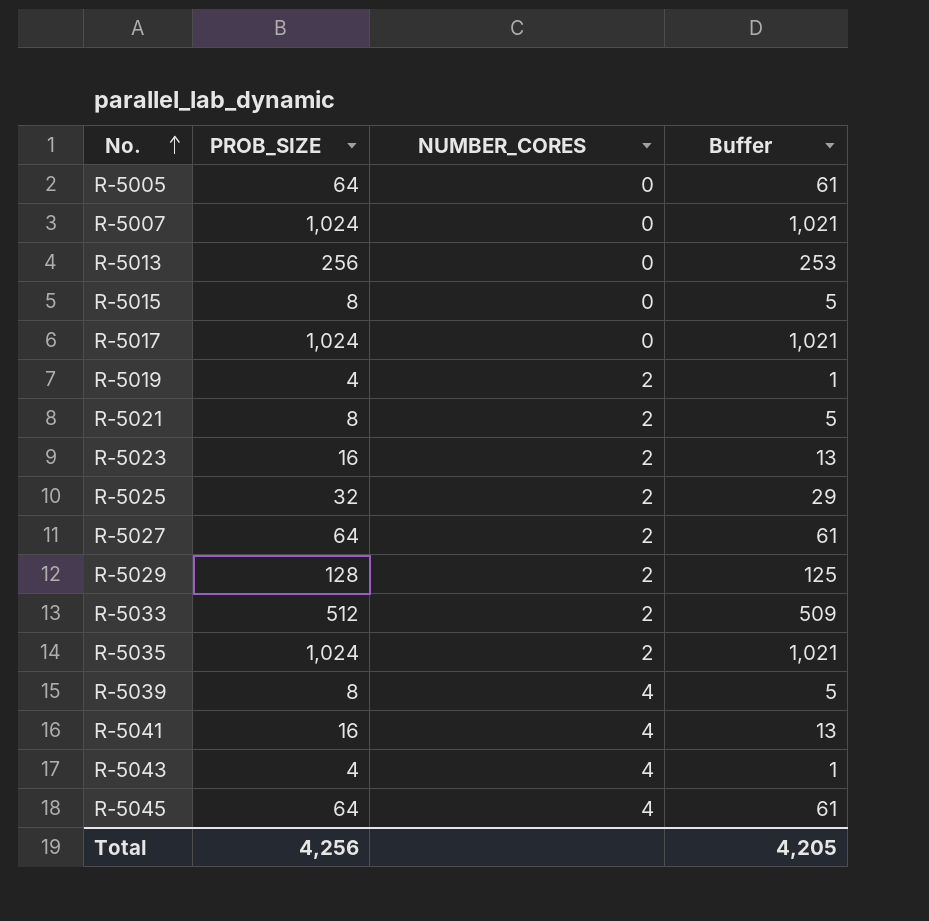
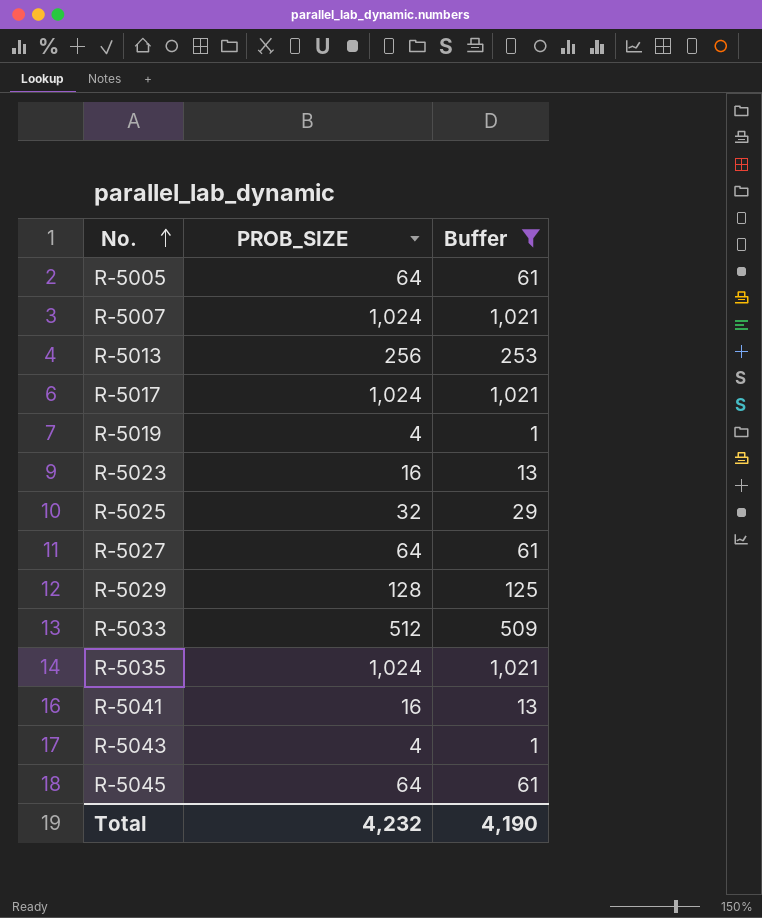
filter: none -> Buffer != 5
column NUMBER_CORES | position: 3 -> none
Total | PROB_SIZE: 4,256 -> 4,232
Total | Buffer: 4,205 -> 4,190

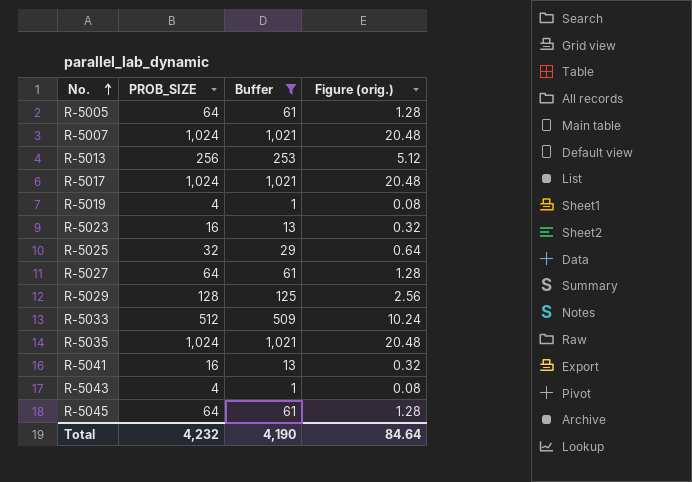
column Figure (orig.) | formula: none -> [PROB_SIZE] * 0.02

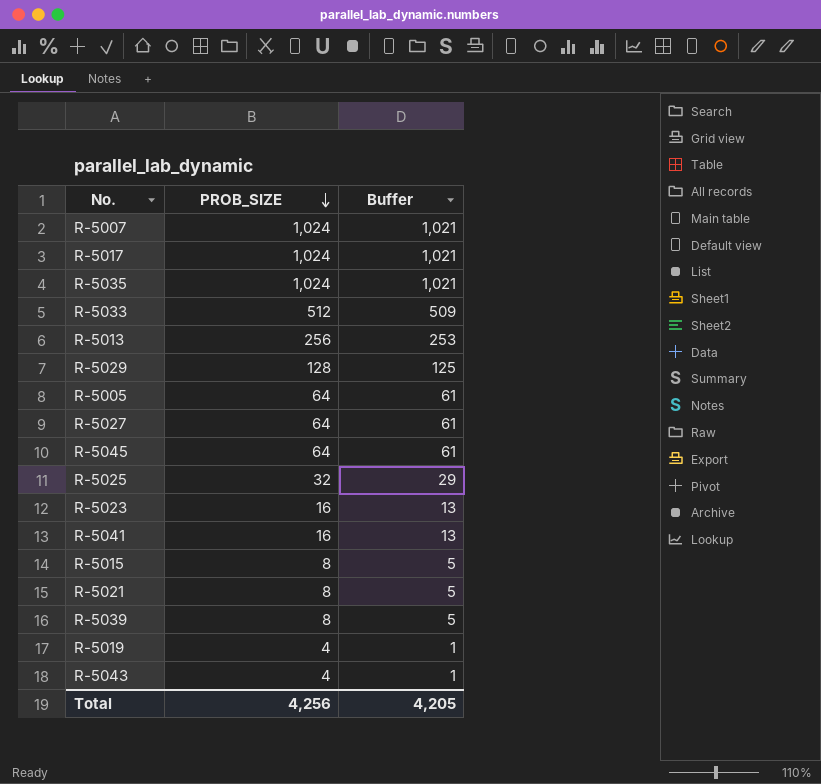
filter: Buffer != 5 -> none
row order: No. ascending -> PROB_SIZE descending
column Figure (orig.) | formula: [PROB_SIZE] * 0.02 -> none
Total | PROB_SIZE: 4,232 -> 4,256
Total | Buffer: 4,190 -> 4,205

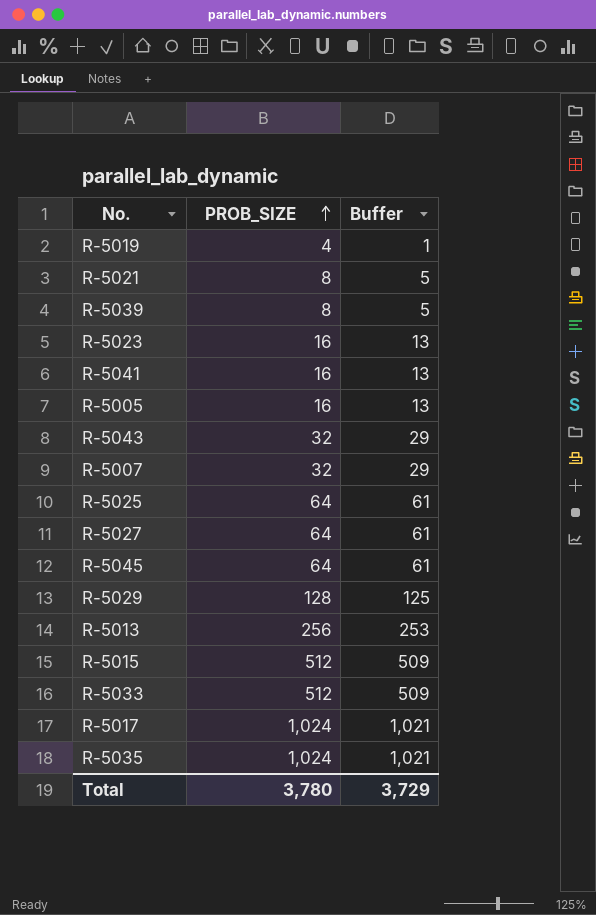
row order: PROB_SIZE descending -> PROB_SIZE ascending
R-5005 | PROB_SIZE: 64 -> 16
R-5005 | Buffer: 61 -> 13
R-5043 | PROB_SIZE: 4 -> 32
R-5043 | Buffer: 1 -> 29
R-5007 | PROB_SIZE: 1,024 -> 32
R-5007 | Buffer: 1,021 -> 29
R-5025 | PROB_SIZE: 32 -> 64
R-5025 | Buffer: 29 -> 61
R-5015 | PROB_SIZE: 8 -> 512
R-5015 | Buffer: 5 -> 509
Total | PROB_SIZE: 4,256 -> 3,780
Total | Buffer: 4,205 -> 3,729

